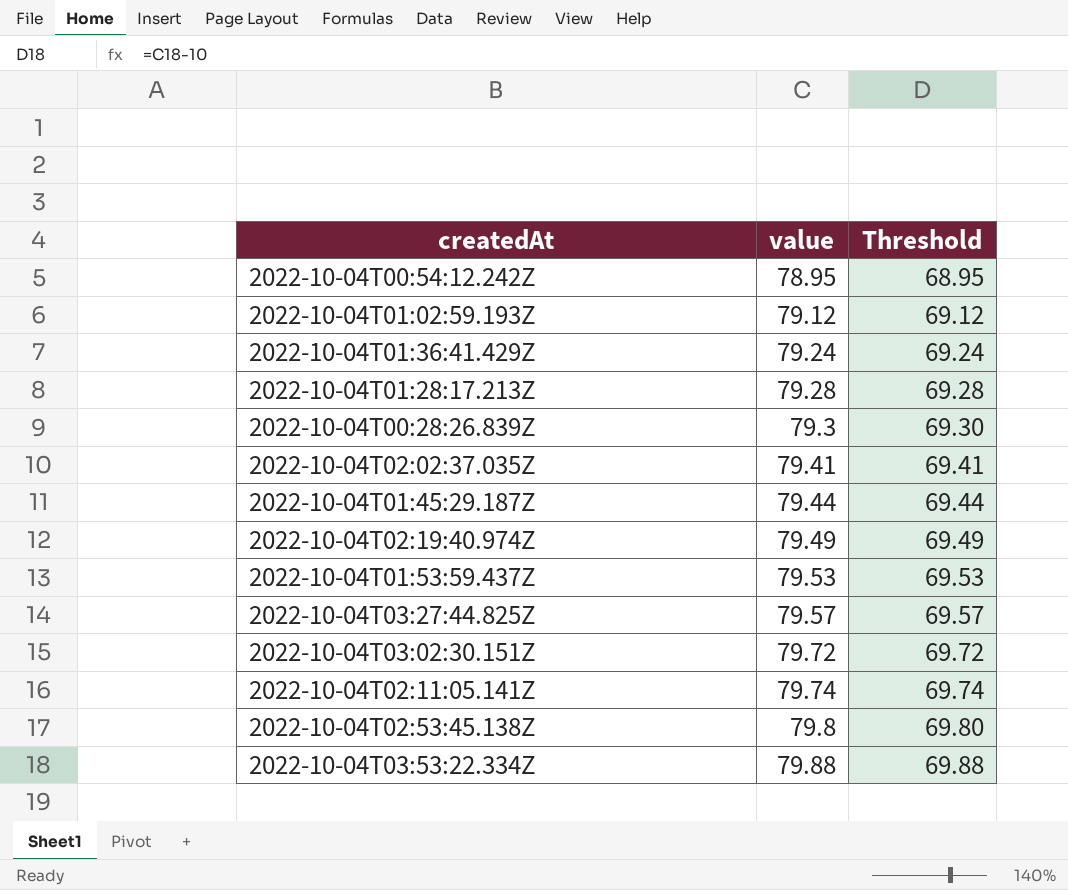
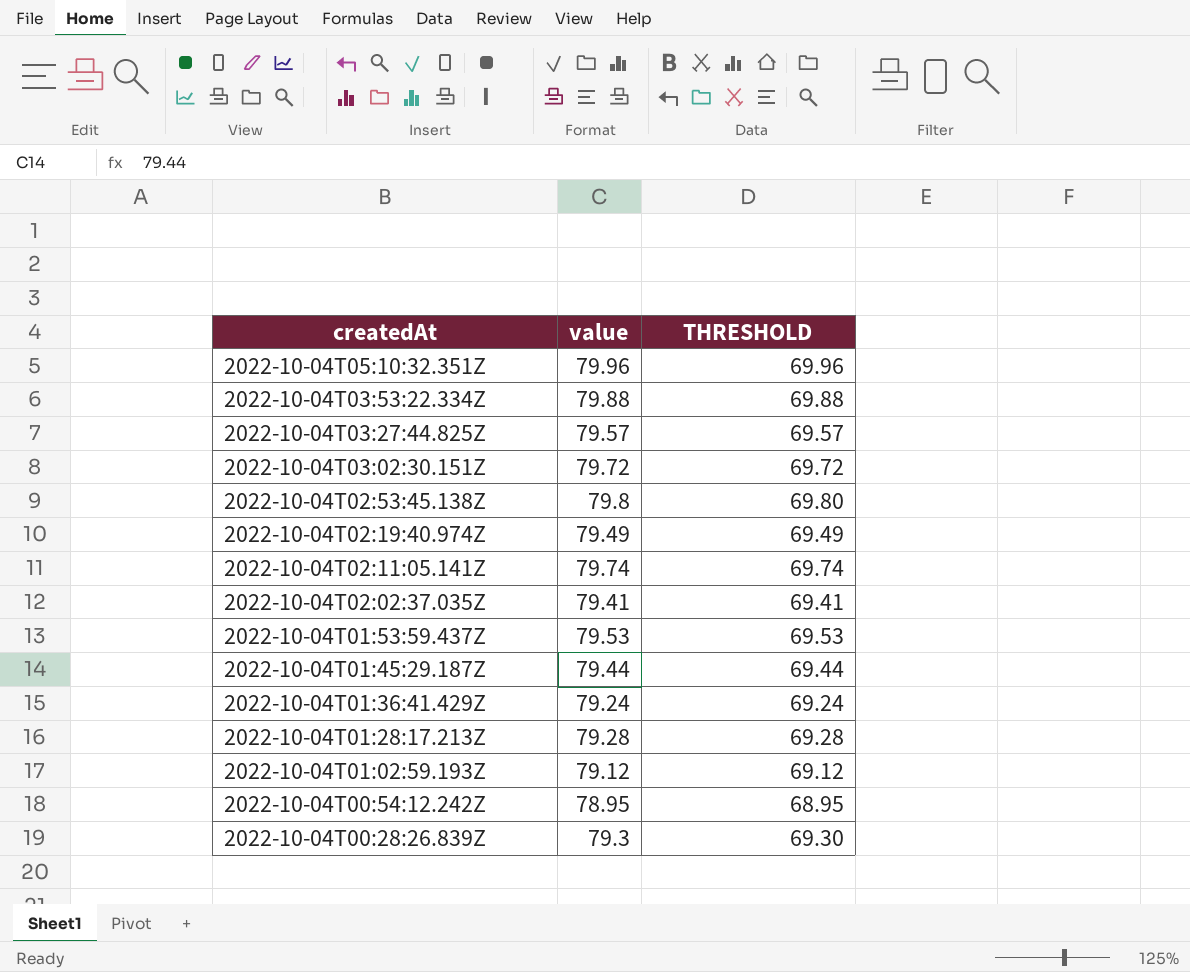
row order: value ascending -> createdAt descending
column name: Threshold -> THRESHOLD
row 2022-10-04T05:10:32.351Z: none -> 79.96 | 69.96

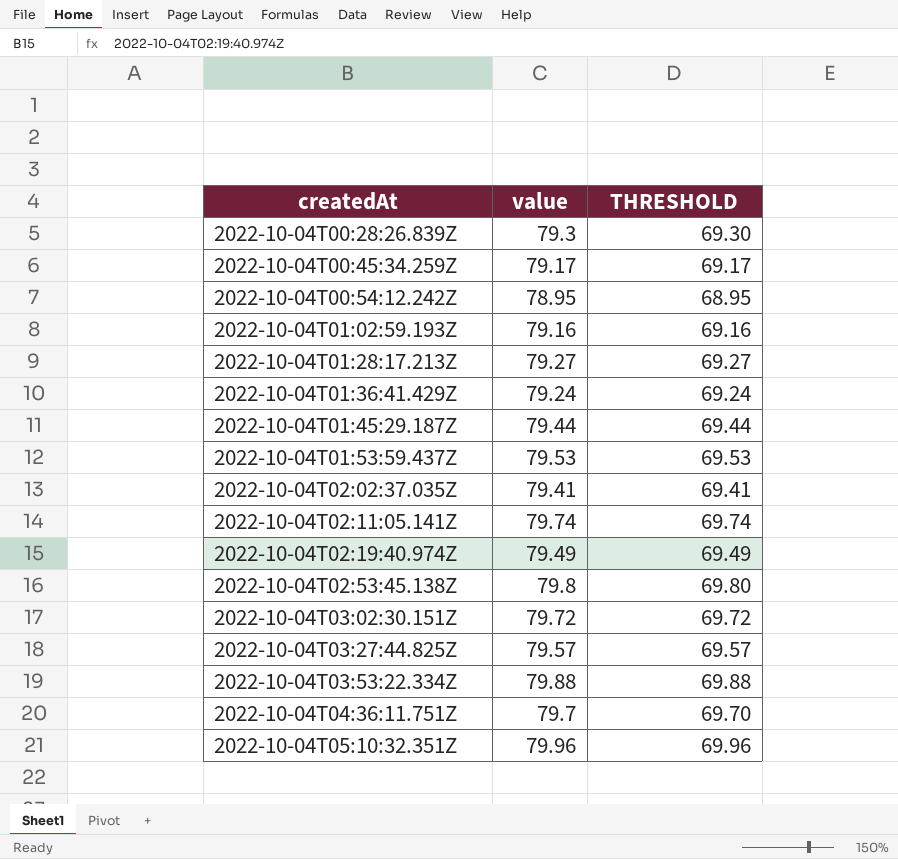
row order: createdAt descending -> createdAt ascending
row 2022-10-04T00:45:34.259Z: none -> 79.17 | 69.17
2022-10-04T01:02:59.193Z | value: 79.12 -> 79.16
2022-10-04T01:02:59.193Z | THRESHOLD: 69.12 -> 69.16
2022-10-04T01:28:17.213Z | value: 79.28 -> 79.27
2022-10-04T01:28:17.213Z | THRESHOLD: 69.28 -> 69.27
row 2022-10-04T04:36:11.751Z: none -> 79.7 | 69.70

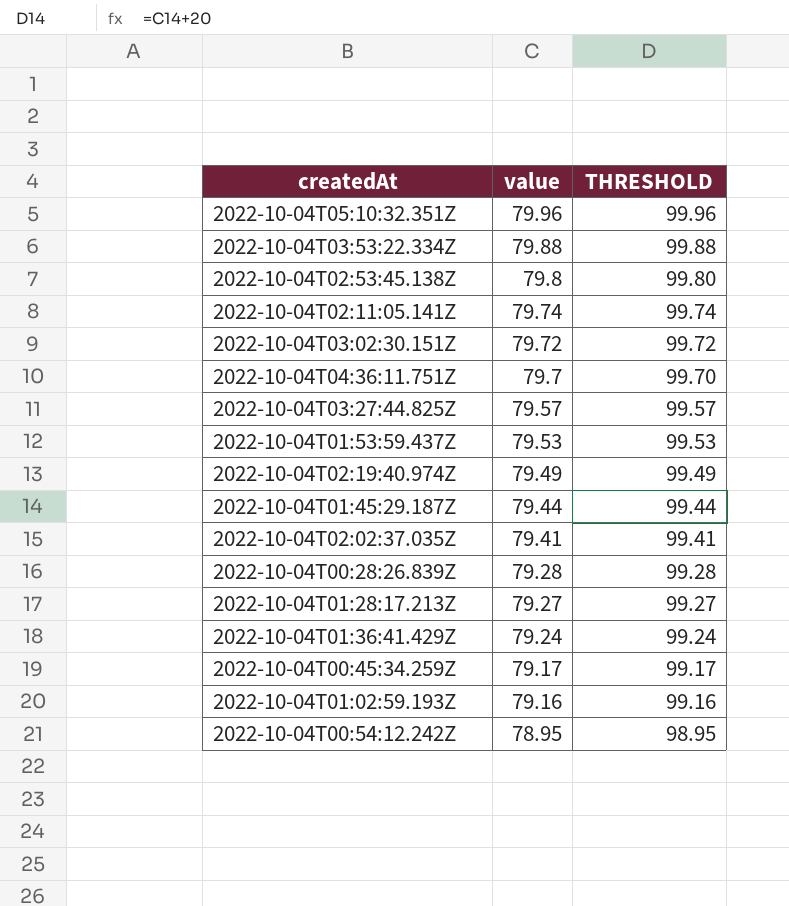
row order: createdAt ascending -> value descending
column THRESHOLD | formula: [value] - 10 -> [value] + 20
2022-10-04T00:28:26.839Z | value: 79.3 -> 79.28

